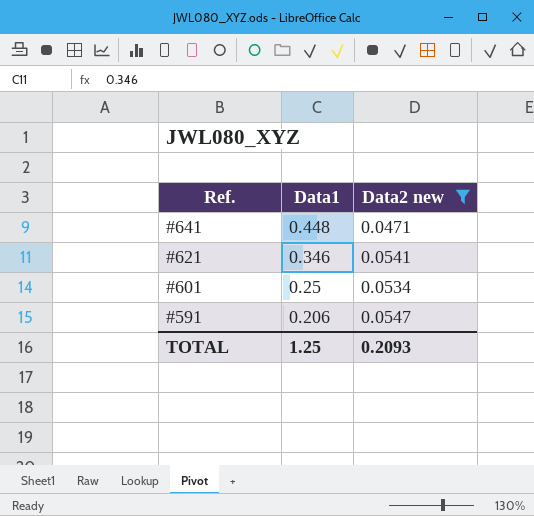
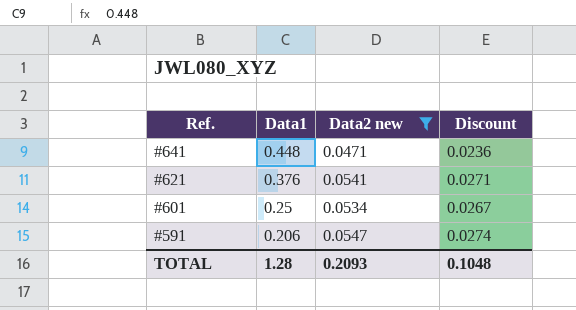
column Discount | formula: none -> [Data2 new] * 0.5
#621 | Data1: 0.346 -> 0.376
TOTAL | Data1: 1.25 -> 1.28

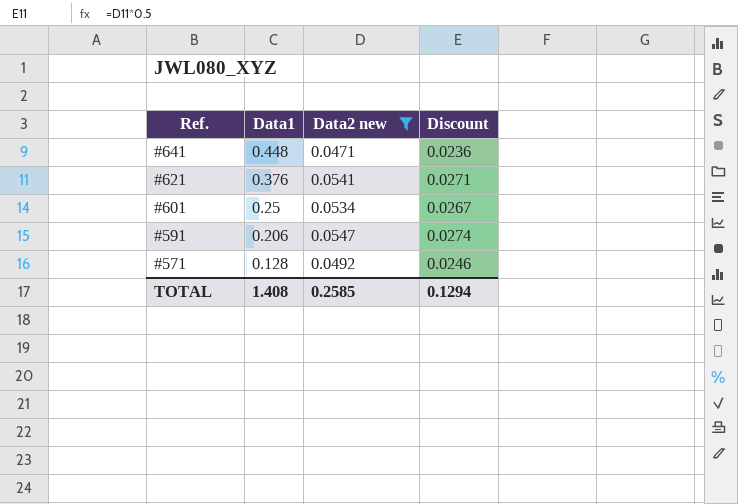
row #571: none -> 0.128 | 0.0492 | 0.0246
TOTAL | Data1: 1.28 -> 1.408
TOTAL | Data2 new: 0.2093 -> 0.2585
TOTAL | Discount: 0.1048 -> 0.1294

